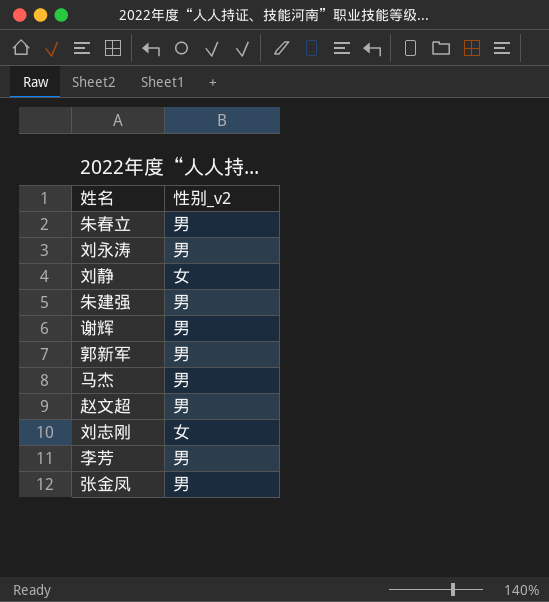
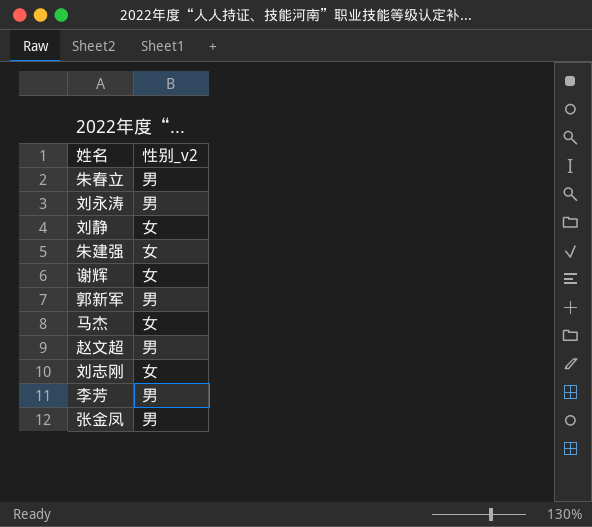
朱建强 | 性别_v2: 男 -> 女
谢辉 | 性别_v2: 男 -> 女
马杰 | 性别_v2: 男 -> 女

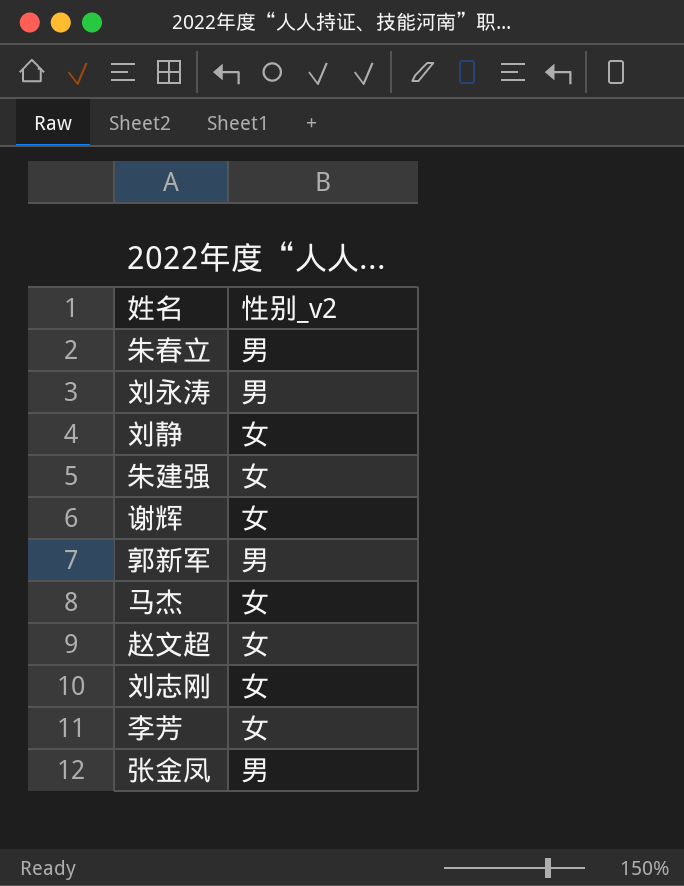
赵文超 | 性别_v2: 男 -> 女
李芳 | 性别_v2: 男 -> 女

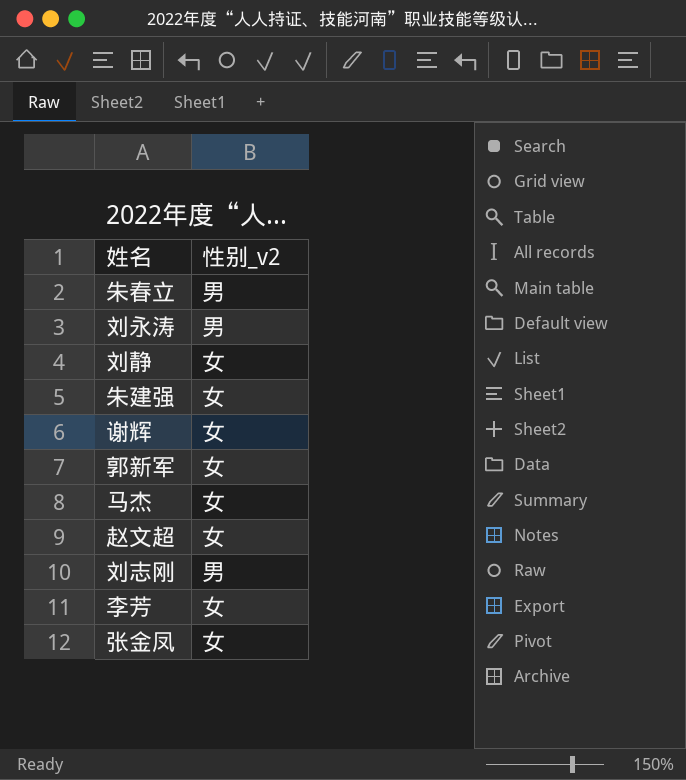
郭新军 | 性别_v2: 男 -> 女
刘志刚 | 性别_v2: 女 -> 男
张金凤 | 性别_v2: 男 -> 女

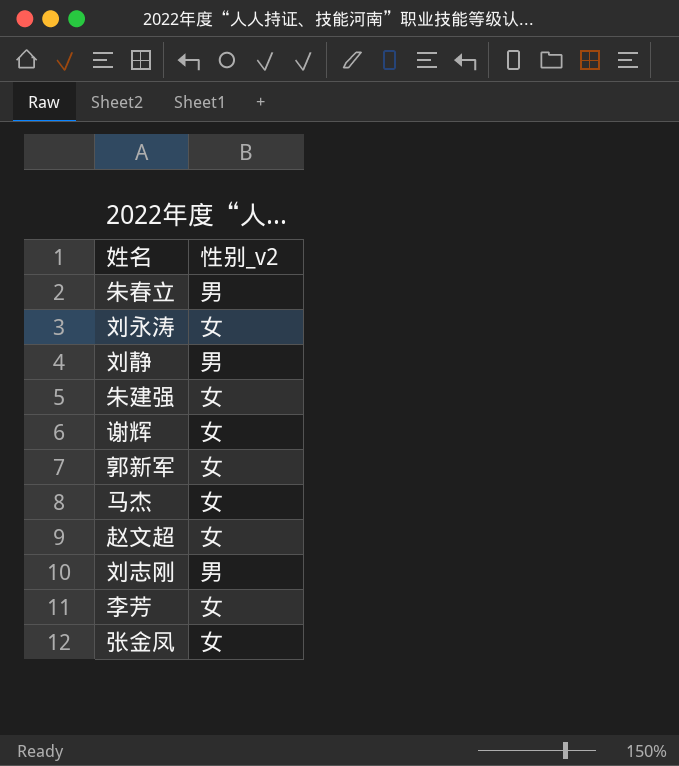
刘永涛 | 性别_v2: 男 -> 女
刘静 | 性别_v2: 女 -> 男

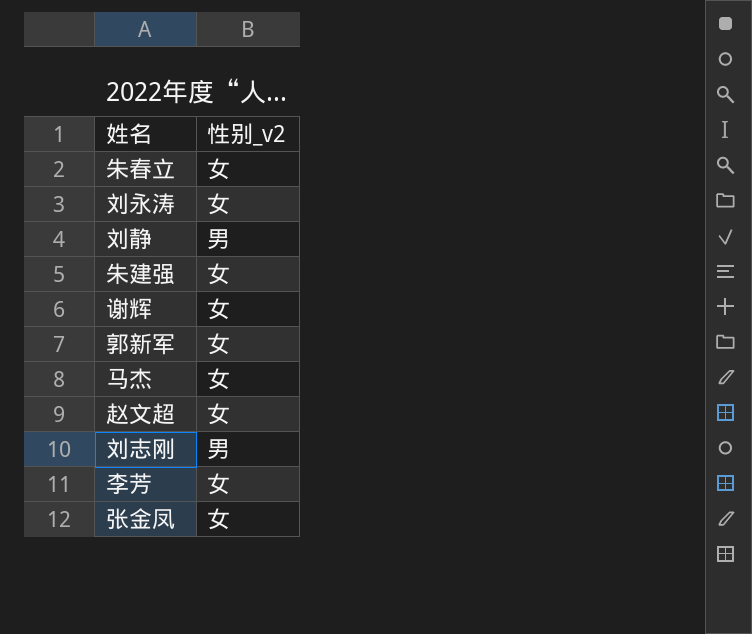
朱春立 | 性别_v2: 男 -> 女

